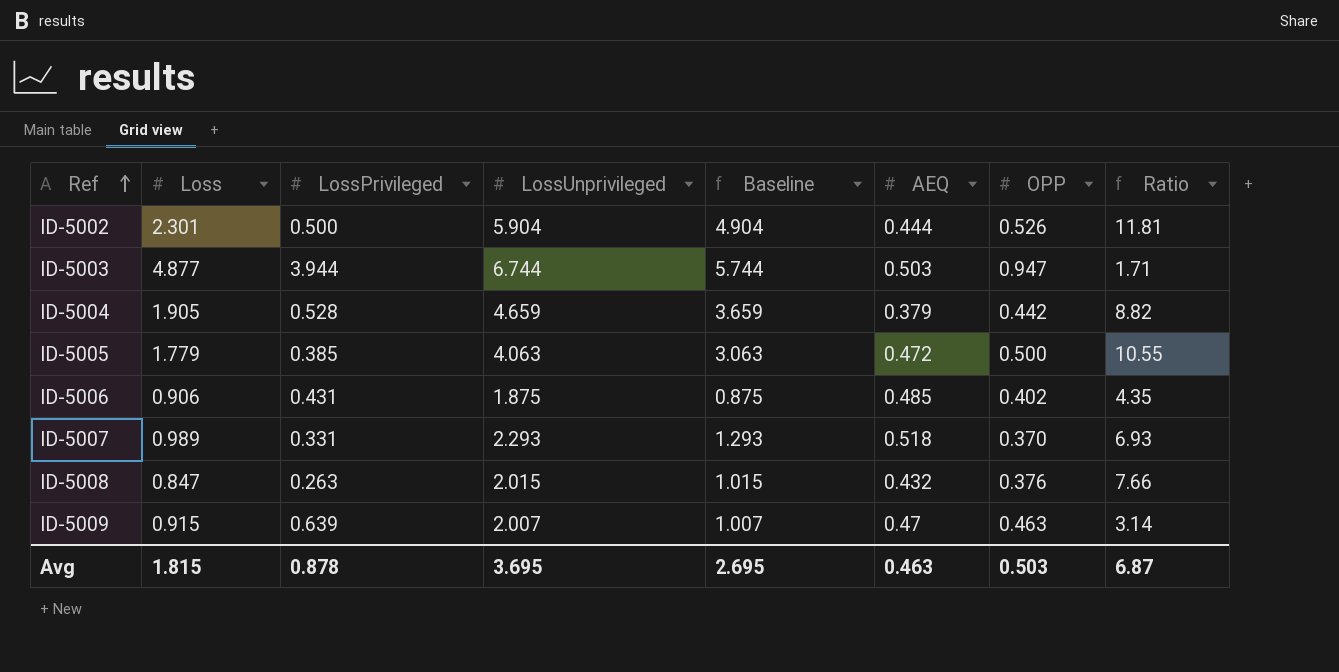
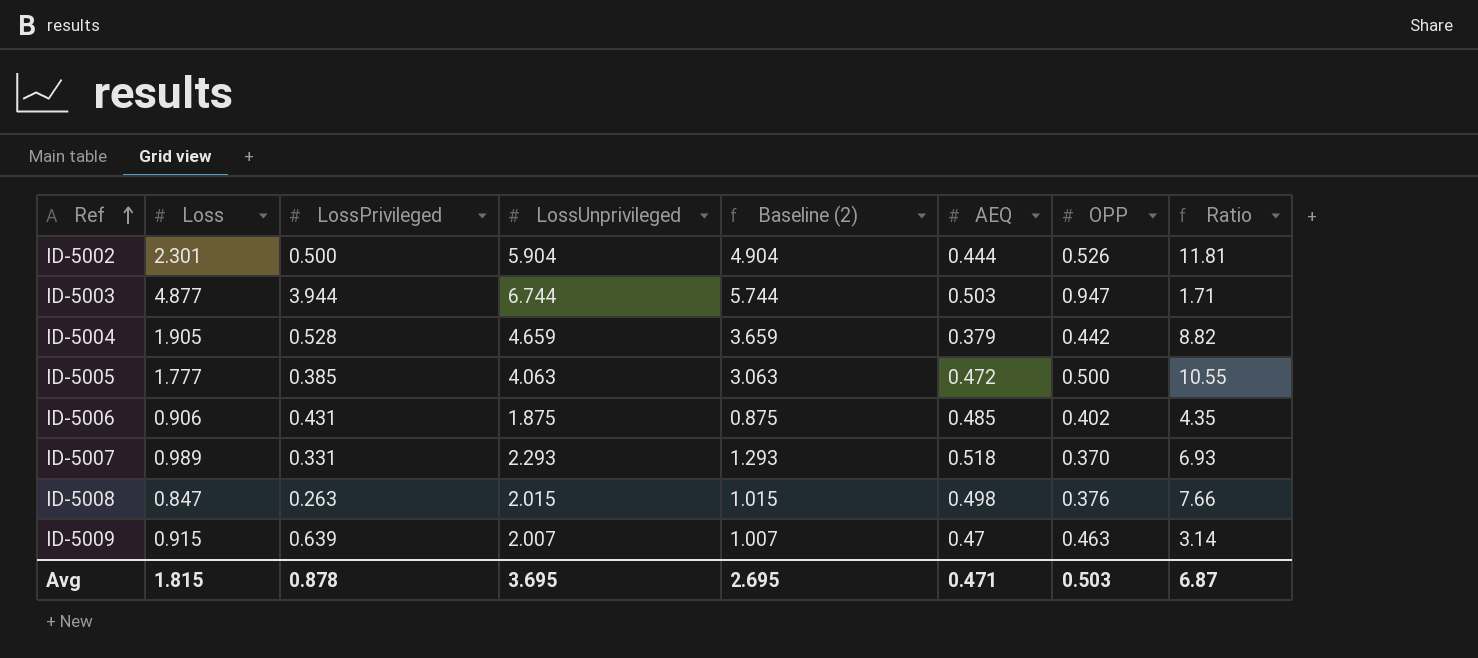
column name: Baseline -> Baseline (2)
ID-5005 | Loss: 1.779 -> 1.777
ID-5008 | AEQ: 0.432 -> 0.498
Avg | AEQ: 0.463 -> 0.471

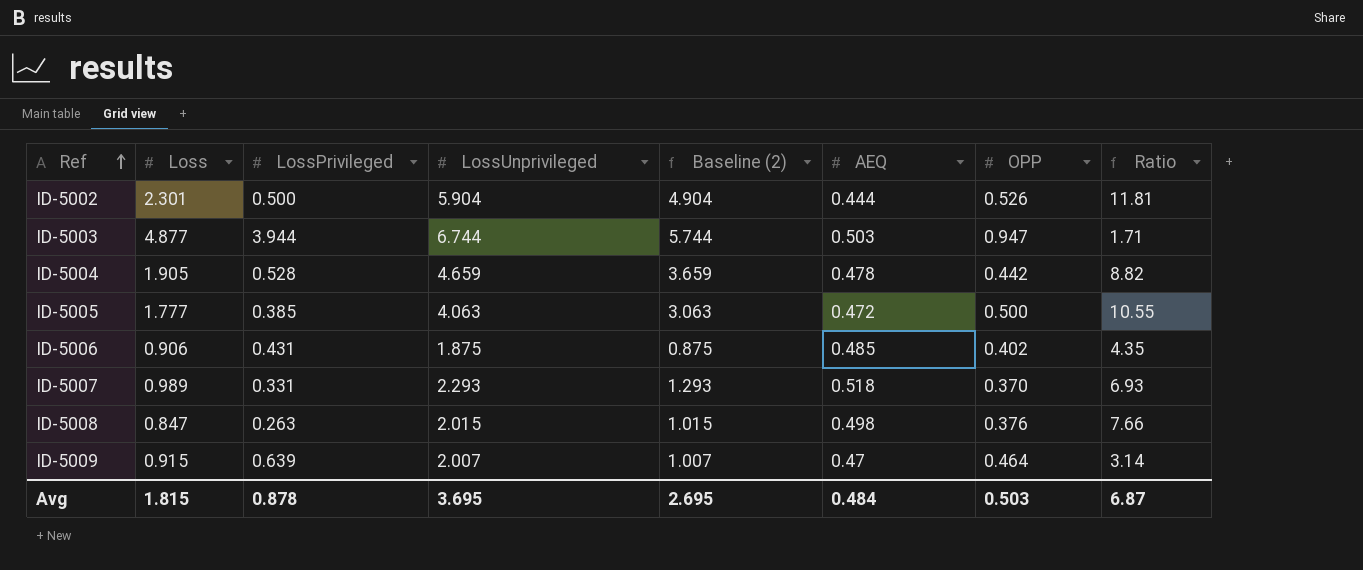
ID-5004 | AEQ: 0.379 -> 0.478
ID-5009 | OPP: 0.463 -> 0.464
Avg | AEQ: 0.471 -> 0.484

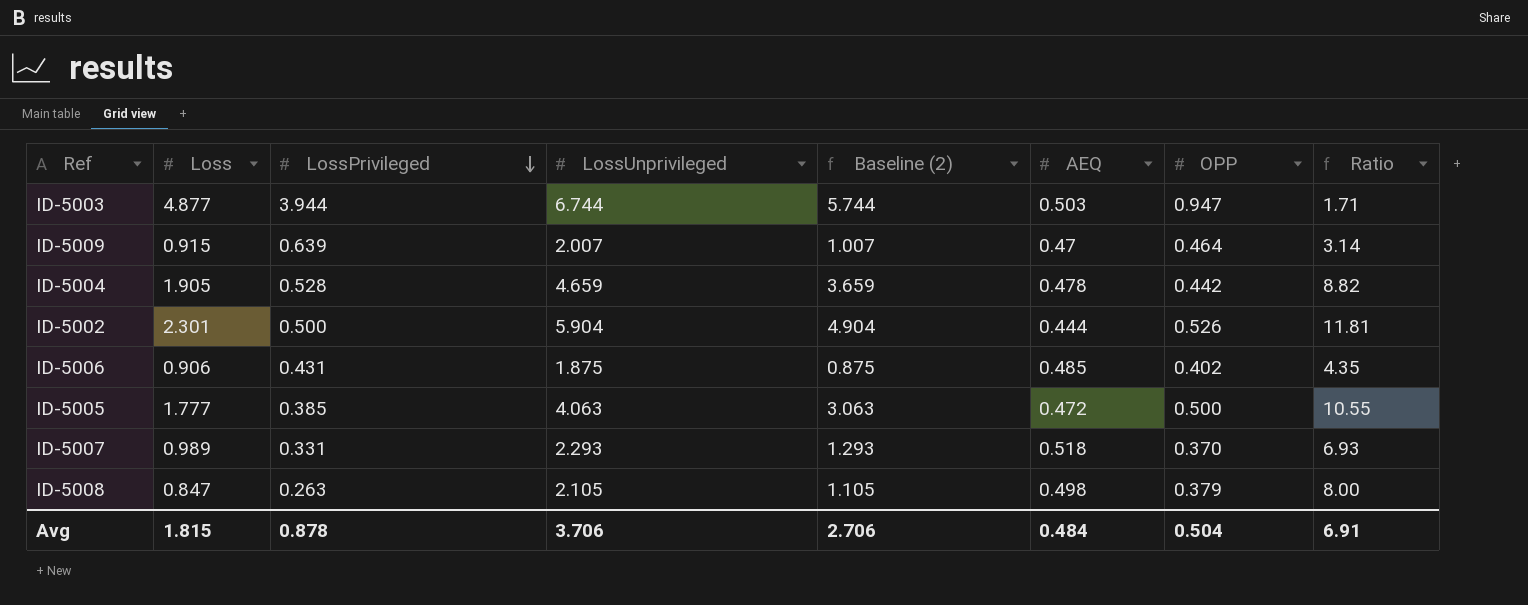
row order: Ref ascending -> LossPrivileged descending
ID-5008 | LossUnprivileged: 2.015 -> 2.105
ID-5008 | Baseline (2): 1.015 -> 1.105
ID-5008 | OPP: 0.376 -> 0.379
ID-5008 | Ratio: 7.66 -> 8.00
Avg | LossUnprivileged: 3.695 -> 3.706
Avg | Baseline (2): 2.695 -> 2.706
Avg | OPP: 0.503 -> 0.504
Avg | Ratio: 6.87 -> 6.91

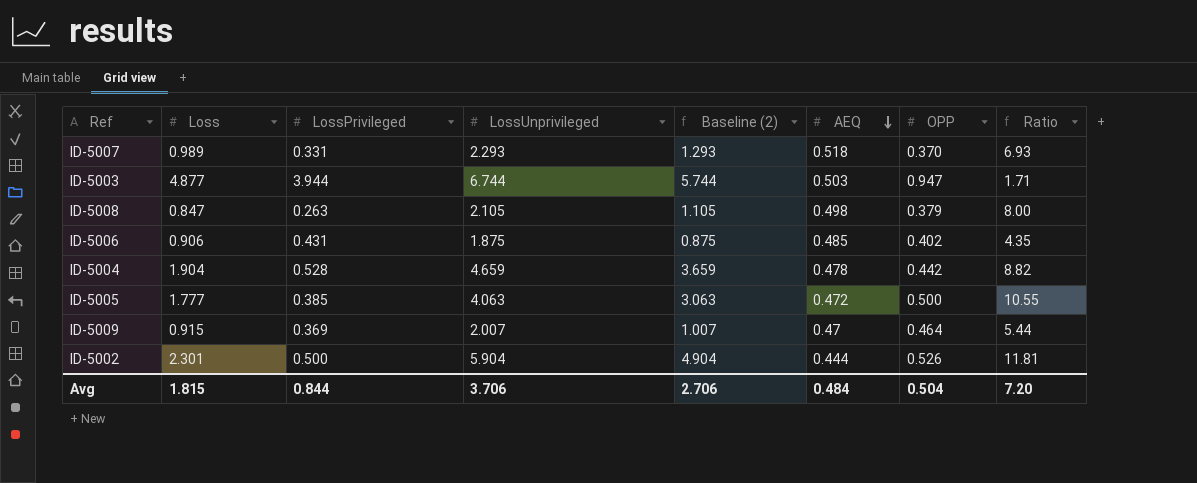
row order: LossPrivileged descending -> AEQ descending
ID-5004 | Loss: 1.905 -> 1.904
ID-5009 | LossPrivileged: 0.639 -> 0.369
ID-5009 | Ratio: 3.14 -> 5.44
Avg | LossPrivileged: 0.878 -> 0.844
Avg | Ratio: 6.91 -> 7.20

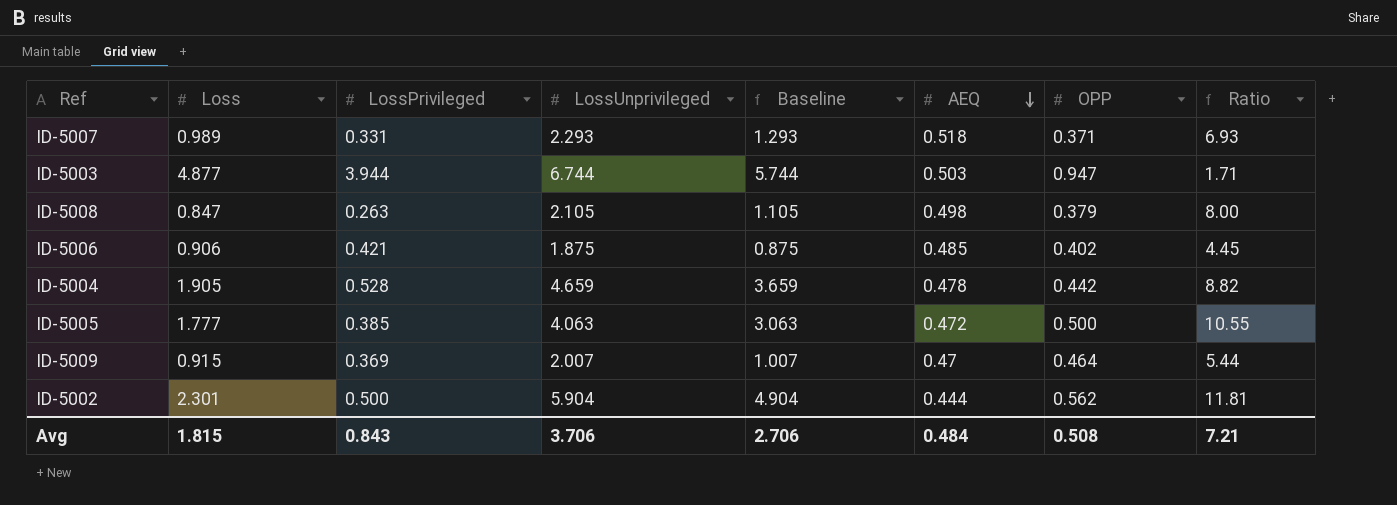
column name: Baseline (2) -> Baseline
ID-5007 | OPP: 0.370 -> 0.371
ID-5006 | LossPrivileged: 0.431 -> 0.421
ID-5006 | Ratio: 4.35 -> 4.45
ID-5004 | Loss: 1.904 -> 1.905
ID-5002 | OPP: 0.526 -> 0.562
Avg | LossPrivileged: 0.844 -> 0.843
Avg | OPP: 0.504 -> 0.508
Avg | Ratio: 7.20 -> 7.21

